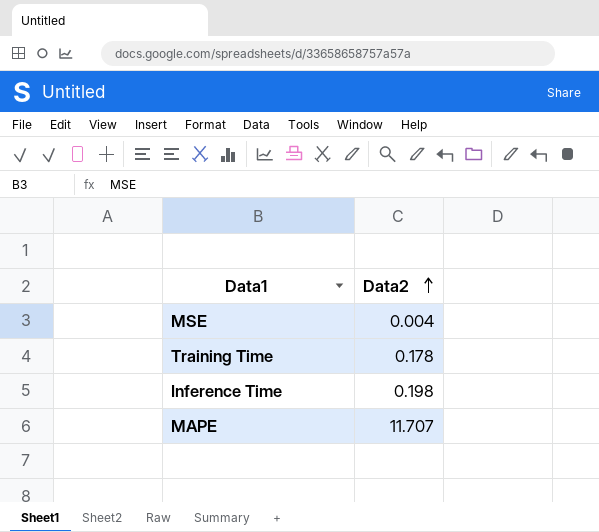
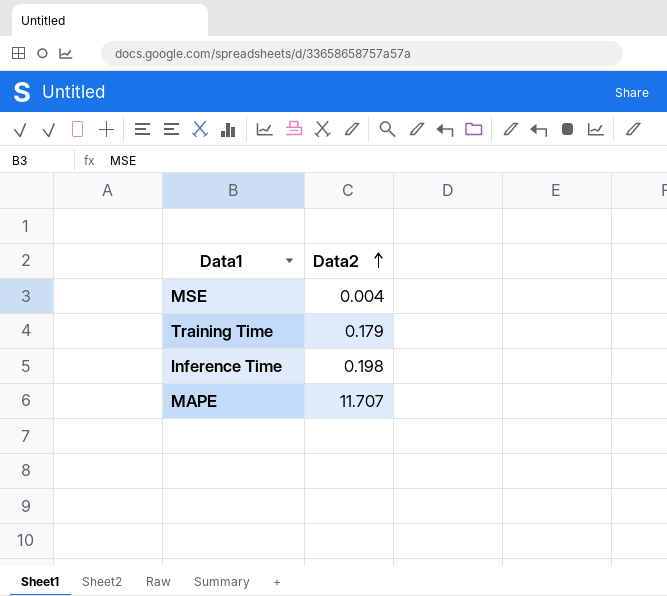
Training Time | Data2: 0.178 -> 0.179

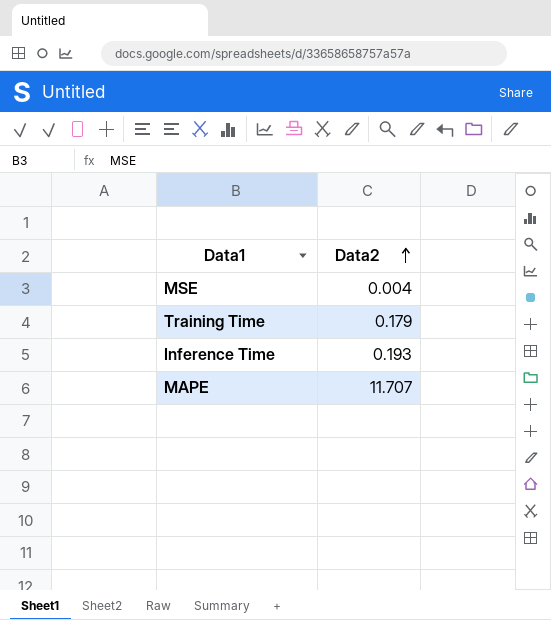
Inference Time | Data2: 0.198 -> 0.193

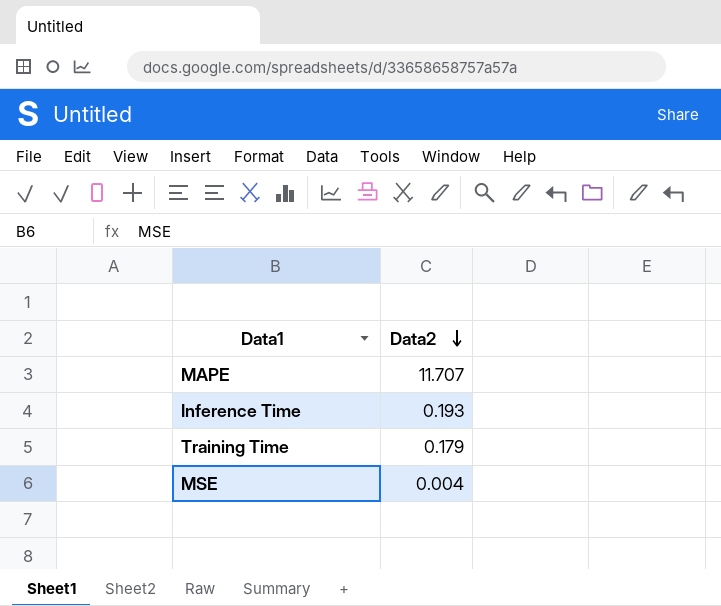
row order: Data2 ascending -> Data2 descending

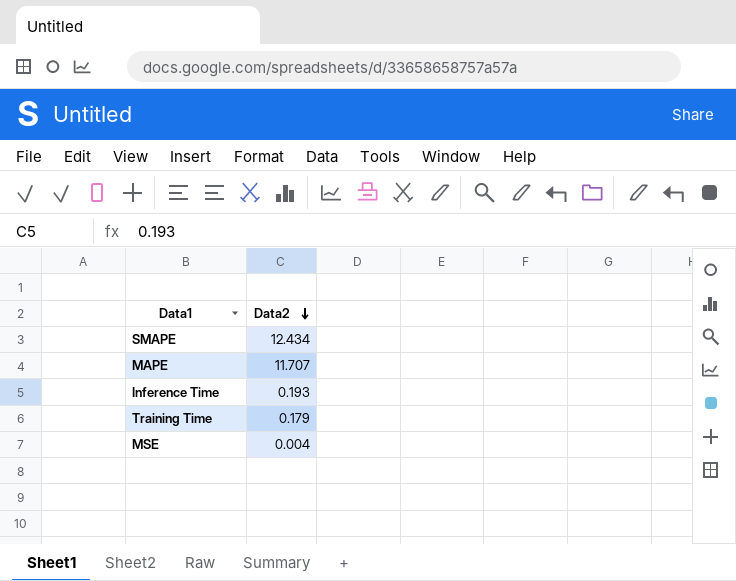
row SMAPE: none -> 12.434

